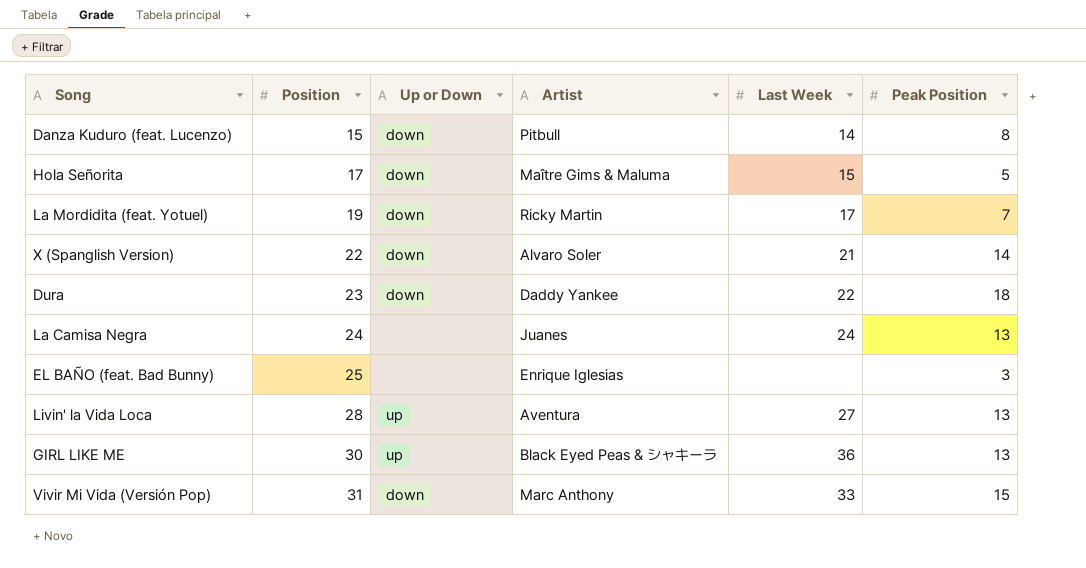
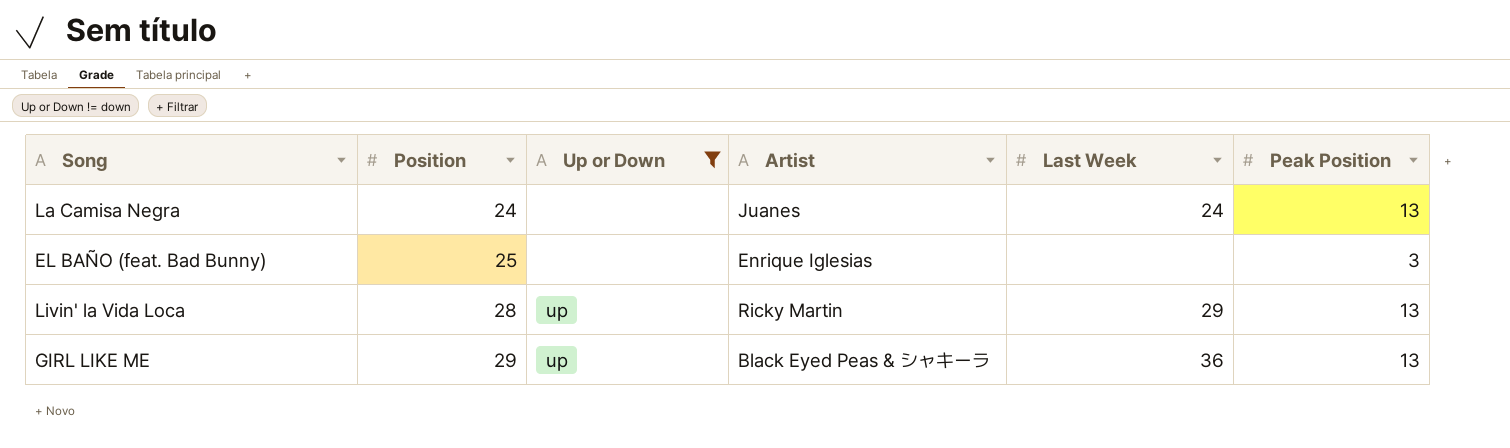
filter: none -> Up or Down != down
Livin' la Vida Loca | Artist: Aventura -> Ricky Martin
Livin' la Vida Loca | Last Week: 27 -> 29
GIRL LIKE ME | Position: 30 -> 29

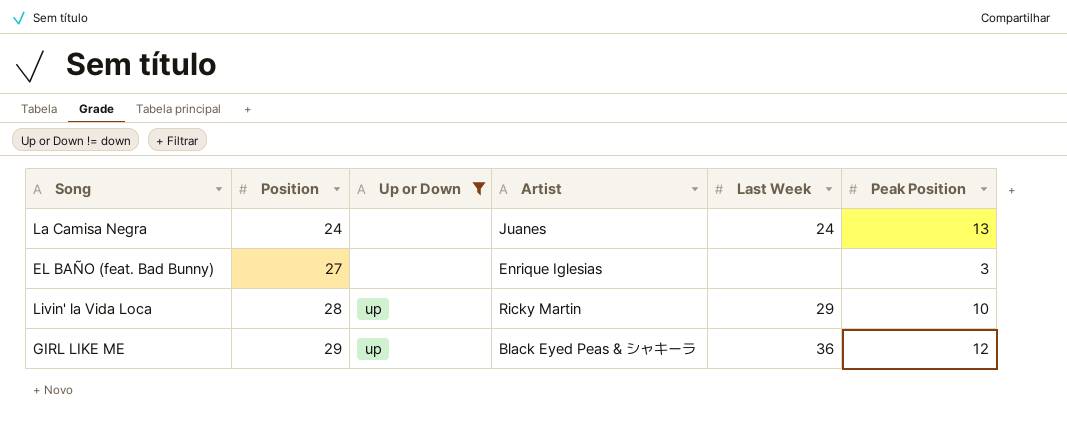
EL BAÑO (feat. Bad Bunny) | Position: 25 -> 27
Livin' la Vida Loca | Peak Position: 13 -> 10
GIRL LIKE ME | Peak Position: 13 -> 12

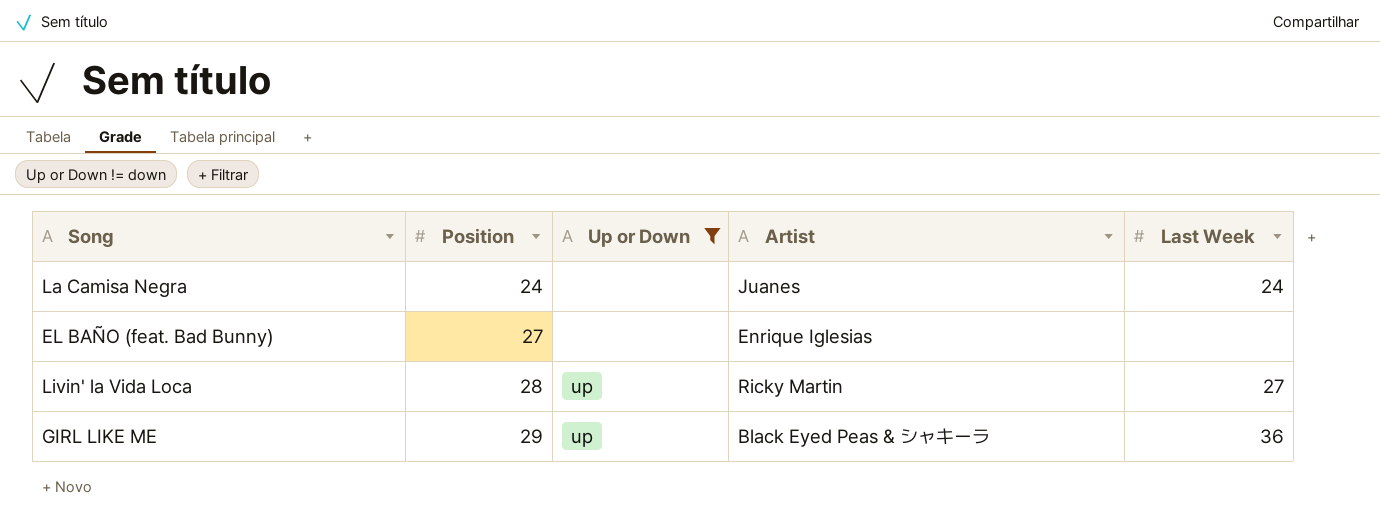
column Peak Position | position: 6 -> none
Livin' la Vida Loca | Last Week: 29 -> 27

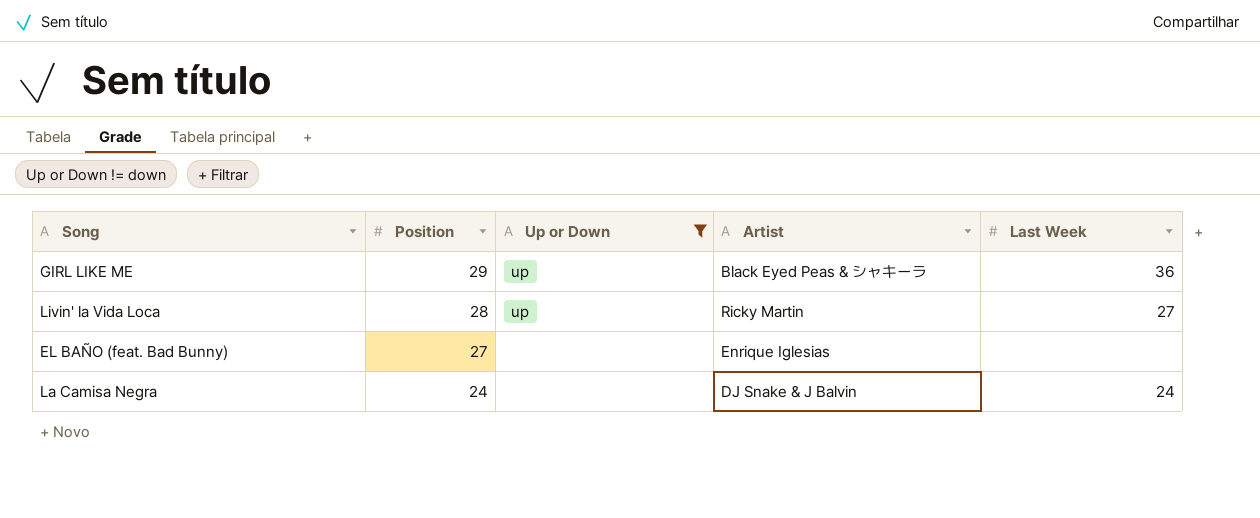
row order: Position ascending -> Position descending
La Camisa Negra | Artist: Juanes -> DJ Snake & J Balvin

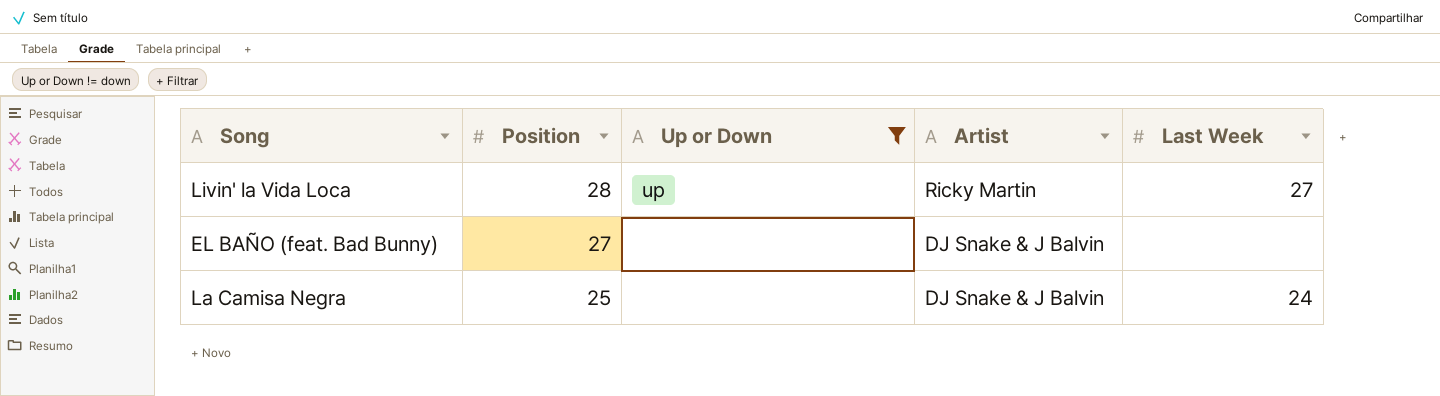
row GIRL LIKE ME: 29 | up | Black Eyed Peas & シャキーラ | 36 -> none
EL BAÑO (feat. Bad Bunny) | Artist: Enrique Iglesias -> DJ Snake & J Balvin
La Camisa Negra | Position: 24 -> 25

